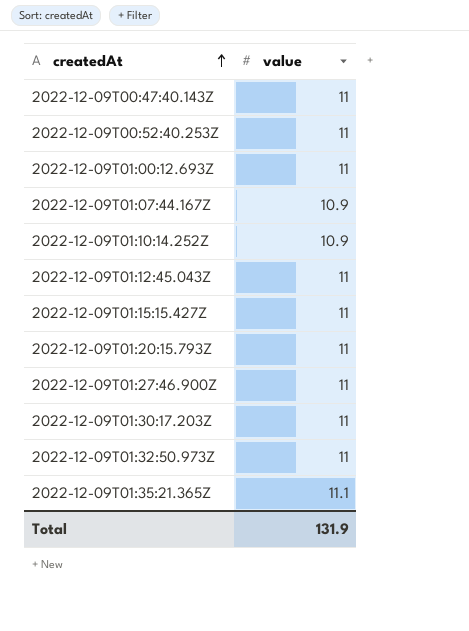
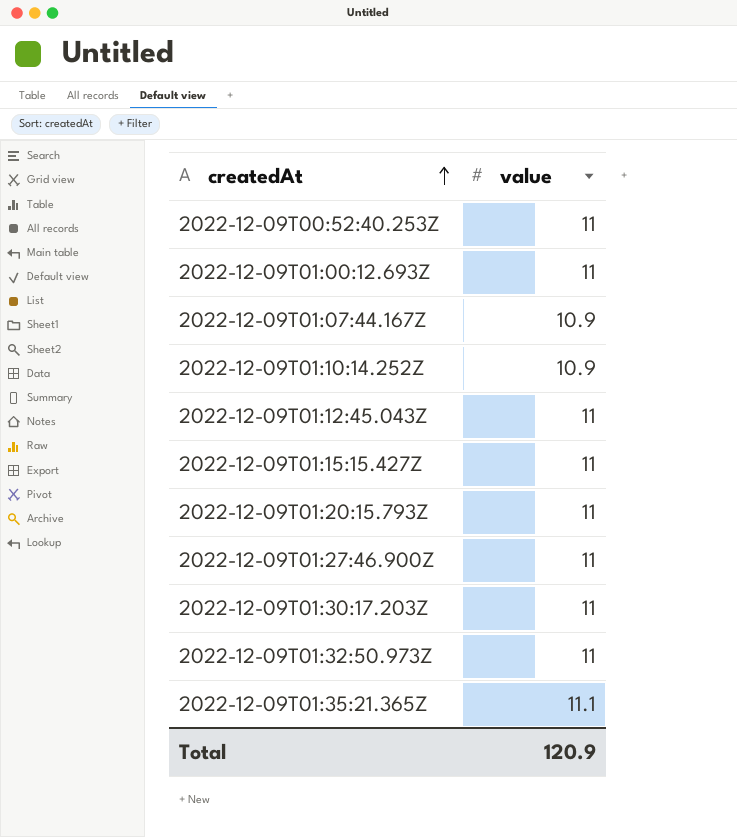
row 2022-12-09T00:47:40.143Z: 11 -> none
Total | value: 131.9 -> 120.9

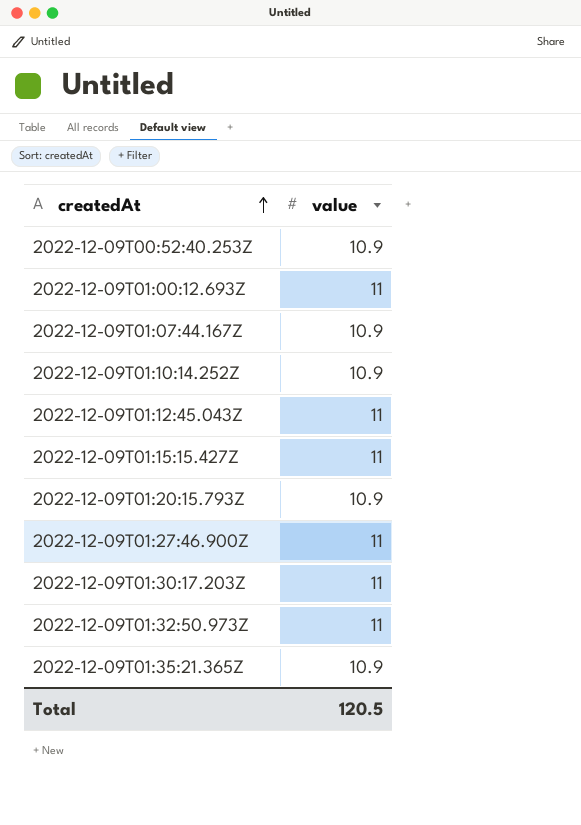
2022-12-09T00:52:40.253Z | value: 11 -> 10.9
2022-12-09T01:20:15.793Z | value: 11 -> 10.9
2022-12-09T01:35:21.365Z | value: 11.1 -> 10.9
Total | value: 120.9 -> 120.5

